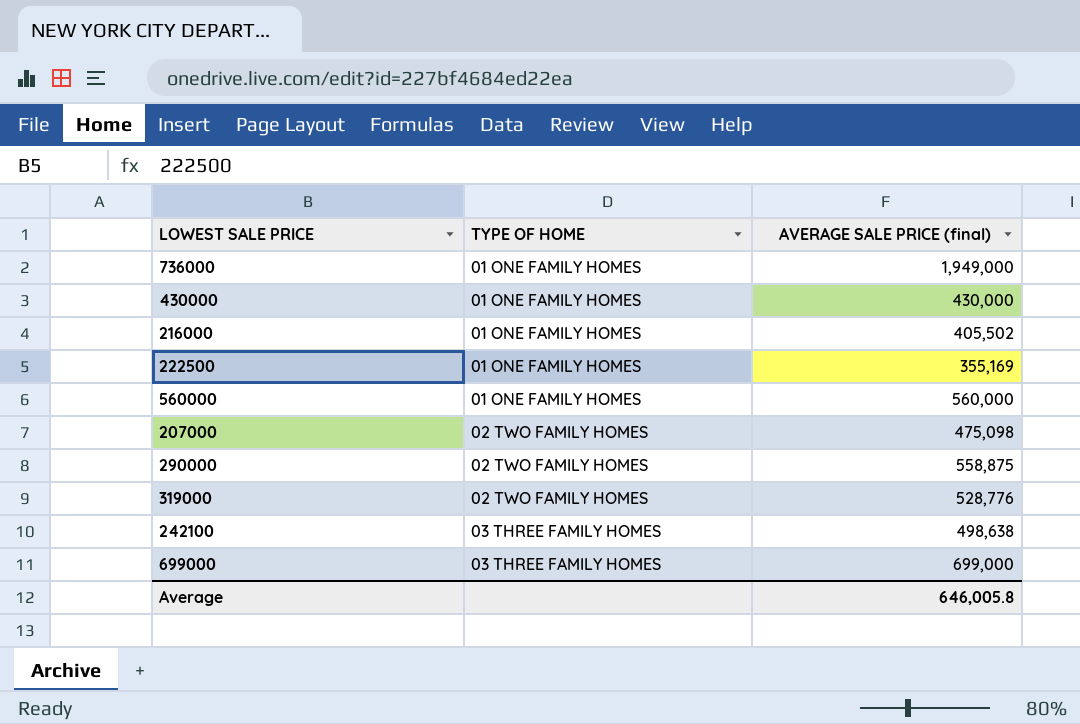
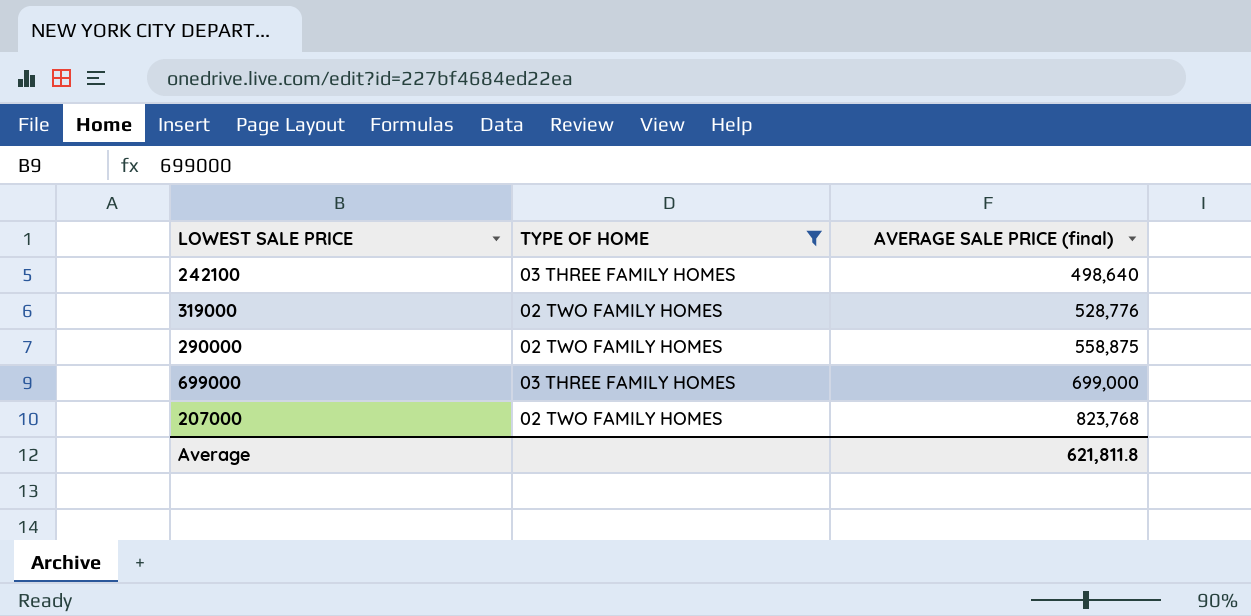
filter: none -> TYPE OF HOME != 01 ONE FAMILY HOMES
row order: TYPE OF HOME ascending -> AVERAGE SALE PRICE (final) ascending
242100 | AVERAGE SALE PRICE (final): 498,638 -> 498,640
207000 | AVERAGE SALE PRICE (final): 475,098 -> 823,768
Average | AVERAGE SALE PRICE (final): 646,005.8 -> 621,811.8

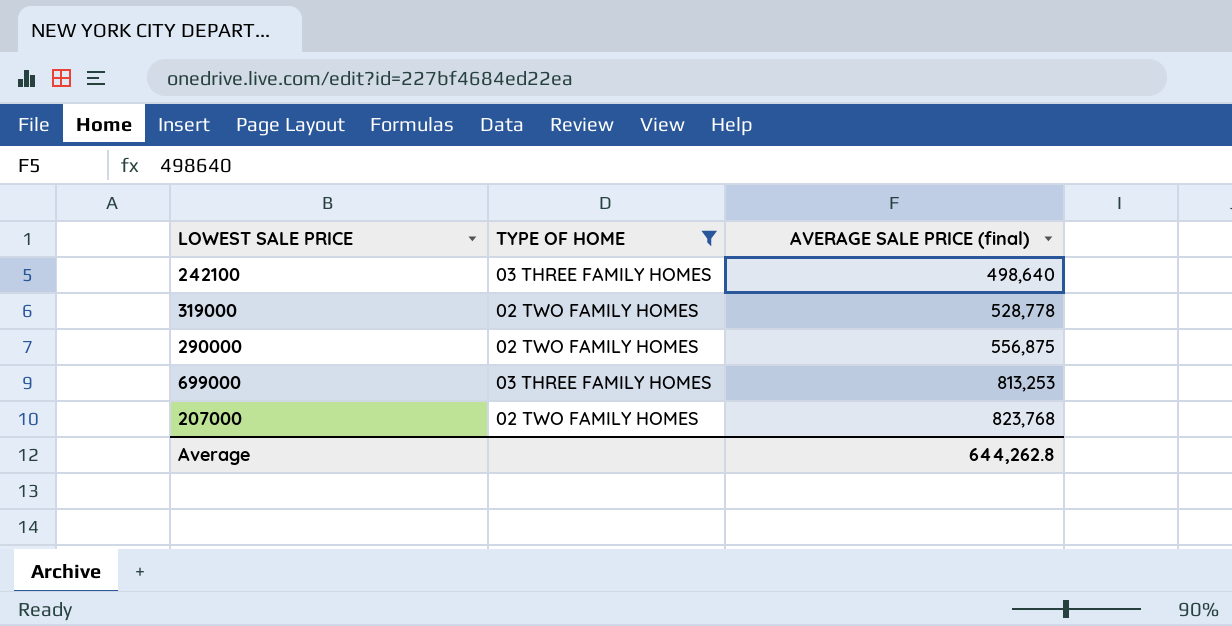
319000 | AVERAGE SALE PRICE (final): 528,776 -> 528,778
290000 | AVERAGE SALE PRICE (final): 558,875 -> 556,875
699000 | AVERAGE SALE PRICE (final): 699,000 -> 813,253
Average | AVERAGE SALE PRICE (final): 621,811.8 -> 644,262.8

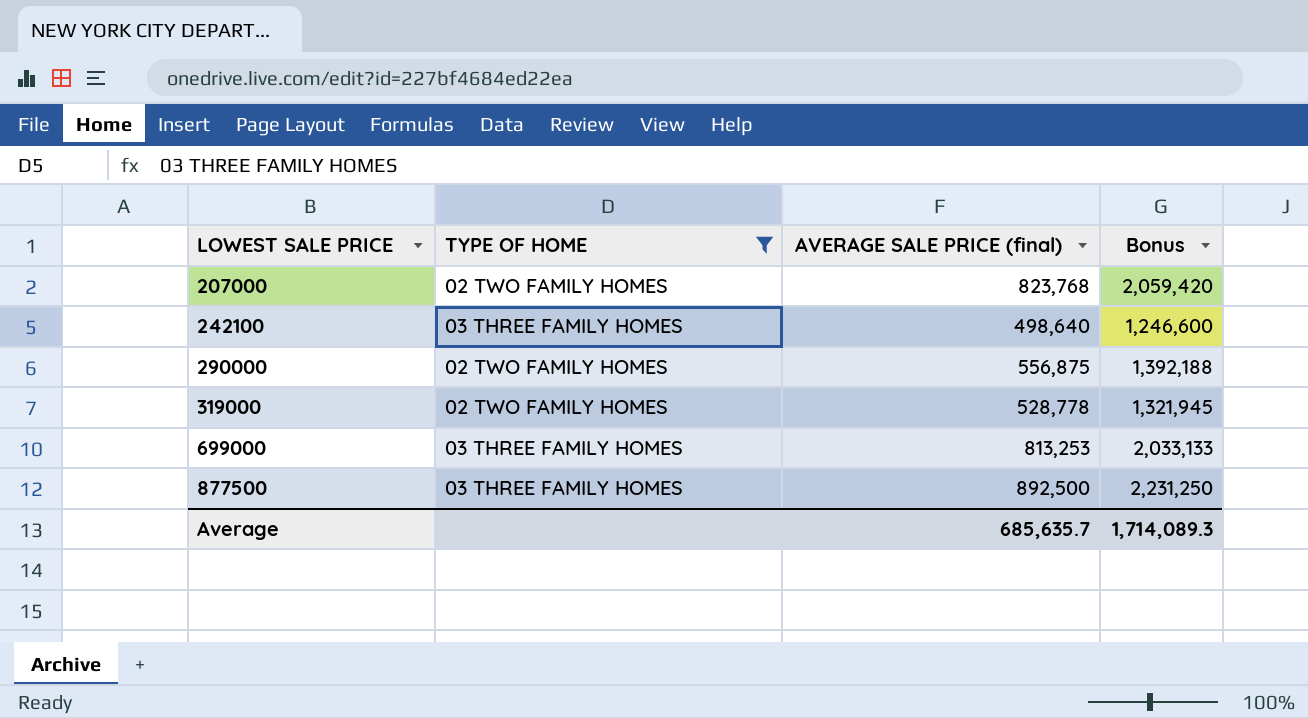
row order: AVERAGE SALE PRICE (final) ascending -> LOWEST SALE PRICE ascending
column Bonus | formula: none -> [AVERAGE SALE PRICE (final)] * 2.5
row 877500: none -> 03 THREE FAMILY HOMES | 892,500 | 2,231,250
Average | AVERAGE SALE PRICE (final): 644,262.8 -> 685,635.7

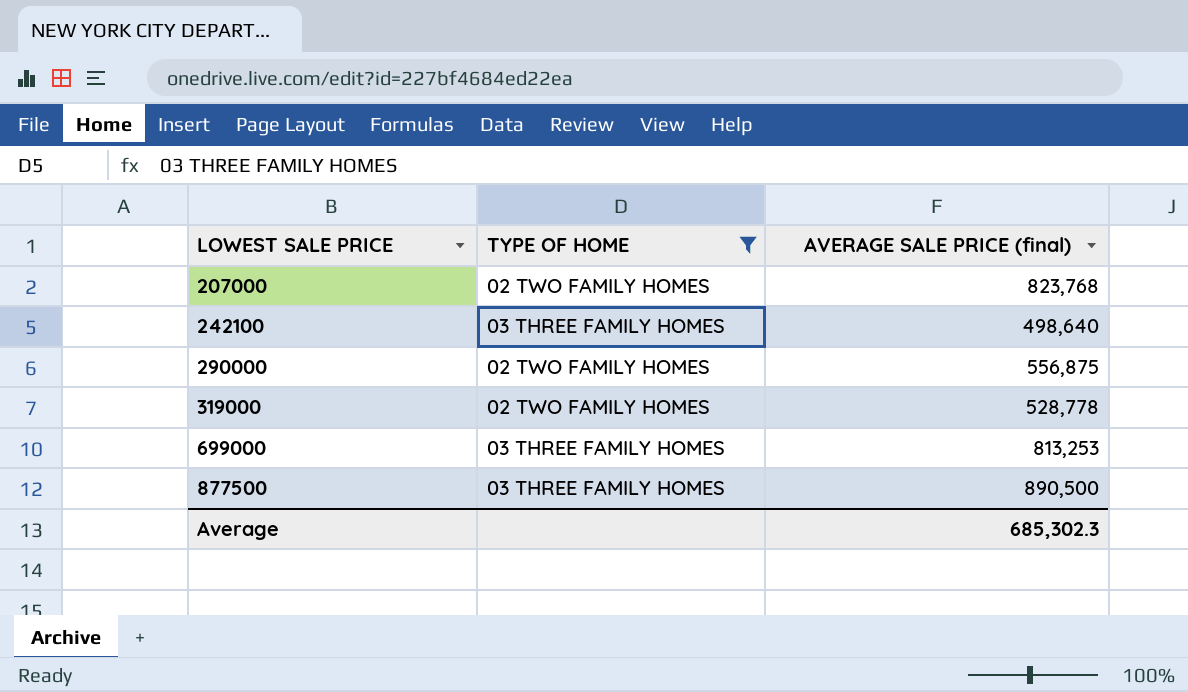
column Bonus | formula: [AVERAGE SALE PRICE (final)] * 2.5 -> none
877500 | AVERAGE SALE PRICE (final): 892,500 -> 890,500
Average | AVERAGE SALE PRICE (final): 685,635.7 -> 685,302.3

